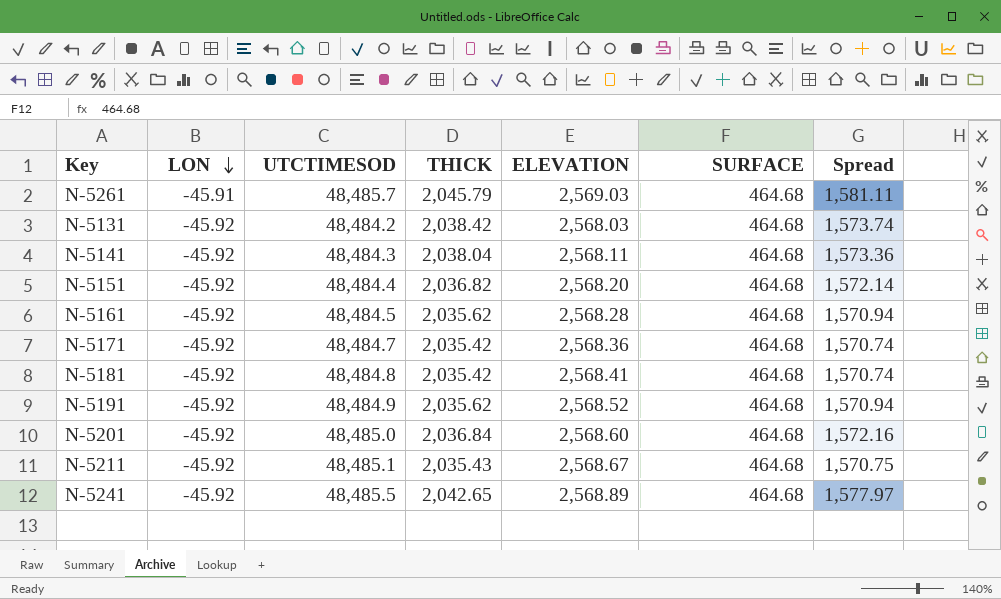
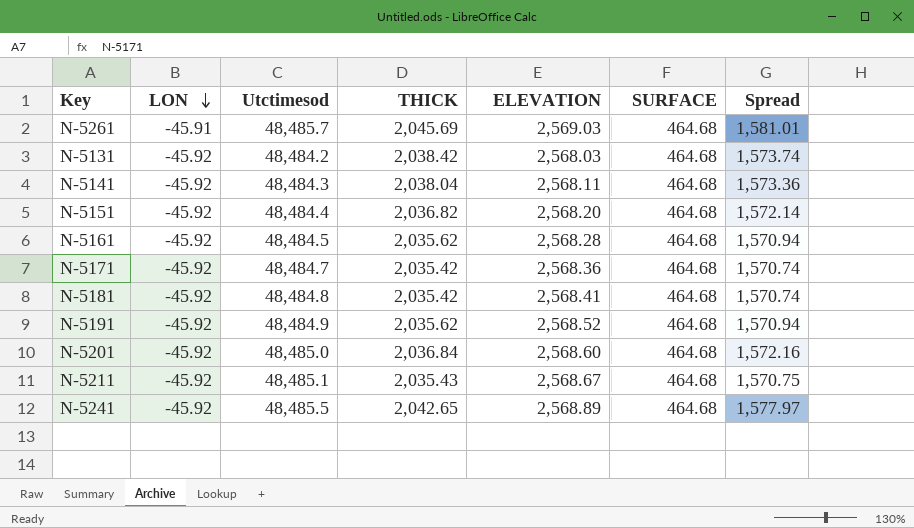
column name: UTCTIMESOD -> Utctimesod
N-5261 | THICK: 2,045.79 -> 2,045.69
N-5261 | Spread: 1,581.11 -> 1,581.01

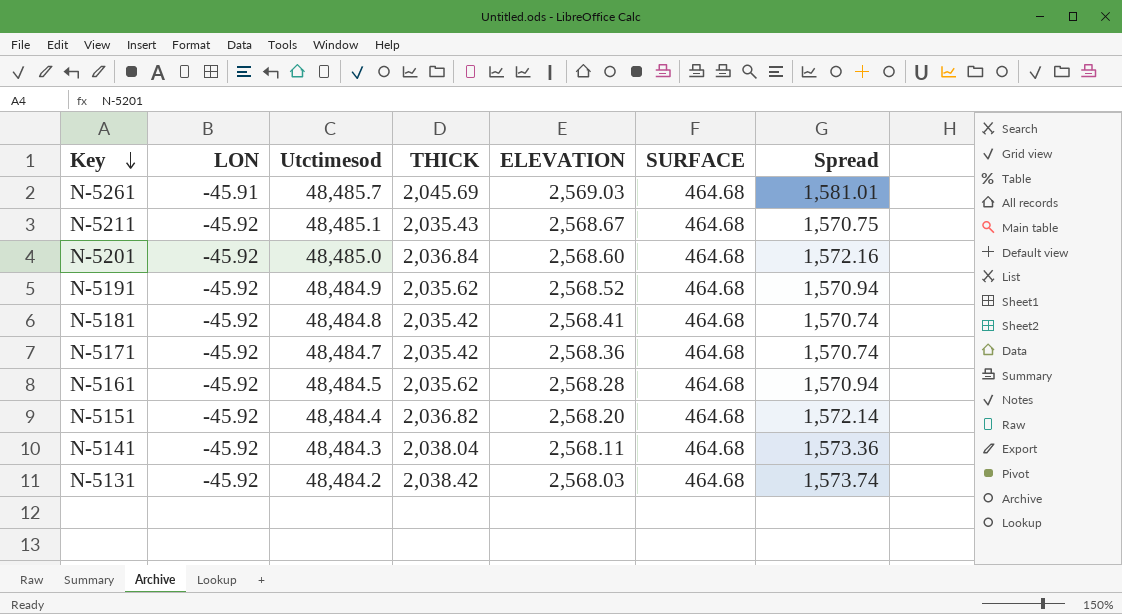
row order: LON descending -> Key descending
row N-5241: -45.92 | 48,485.5 | 2,042.65 | 2,568.89 | 464.68 | 1,577.97 -> none

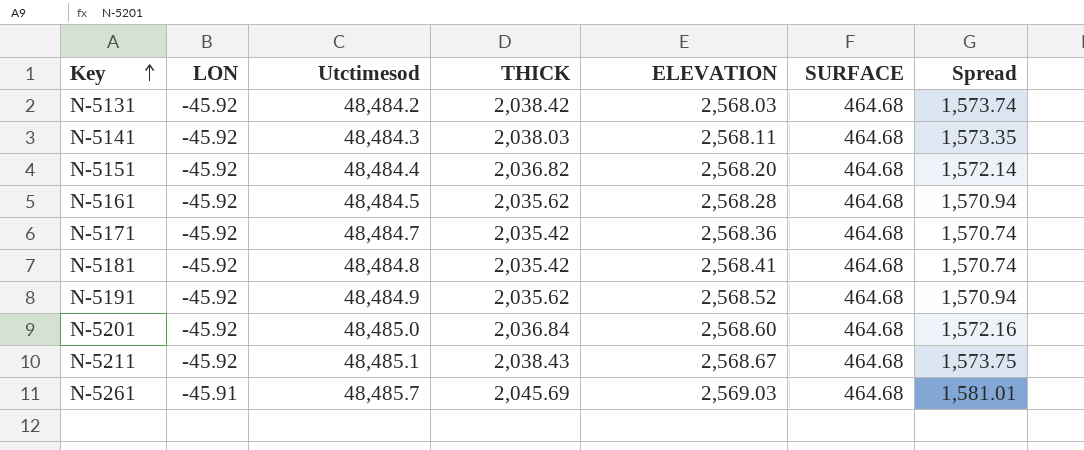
row order: Key descending -> Key ascending
N-5141 | THICK: 2,038.04 -> 2,038.03
N-5141 | Spread: 1,573.36 -> 1,573.35
N-5211 | THICK: 2,035.43 -> 2,038.43
N-5211 | Spread: 1,570.75 -> 1,573.75

